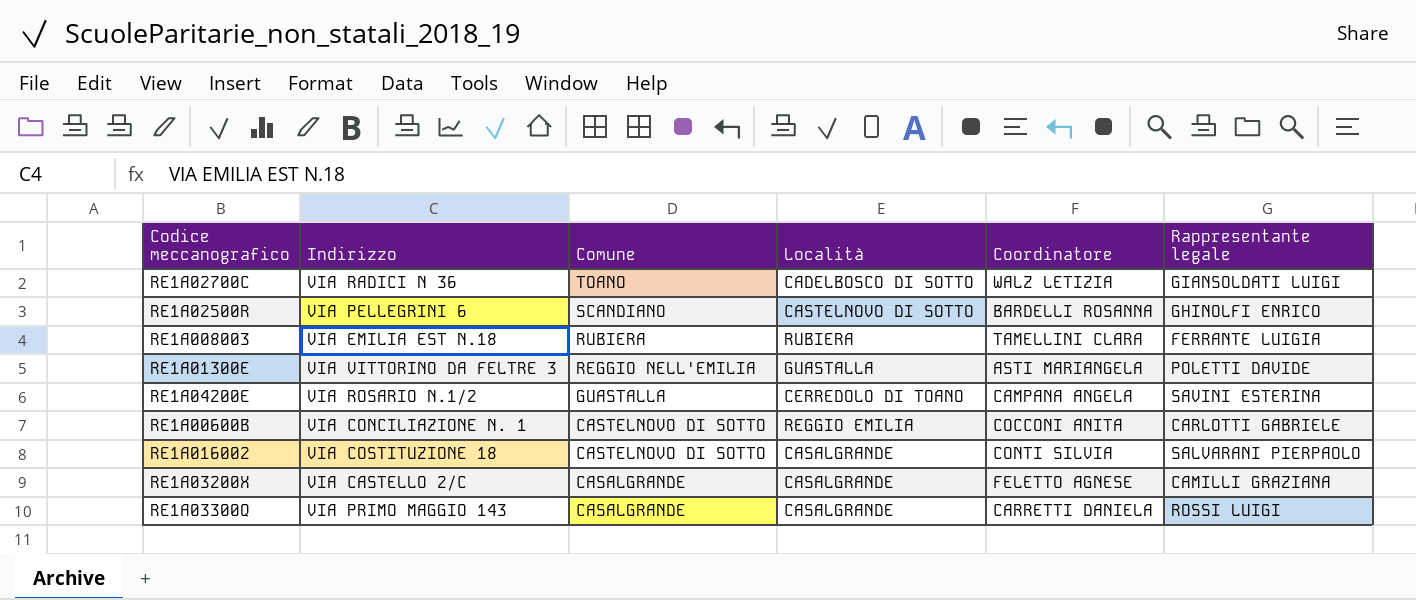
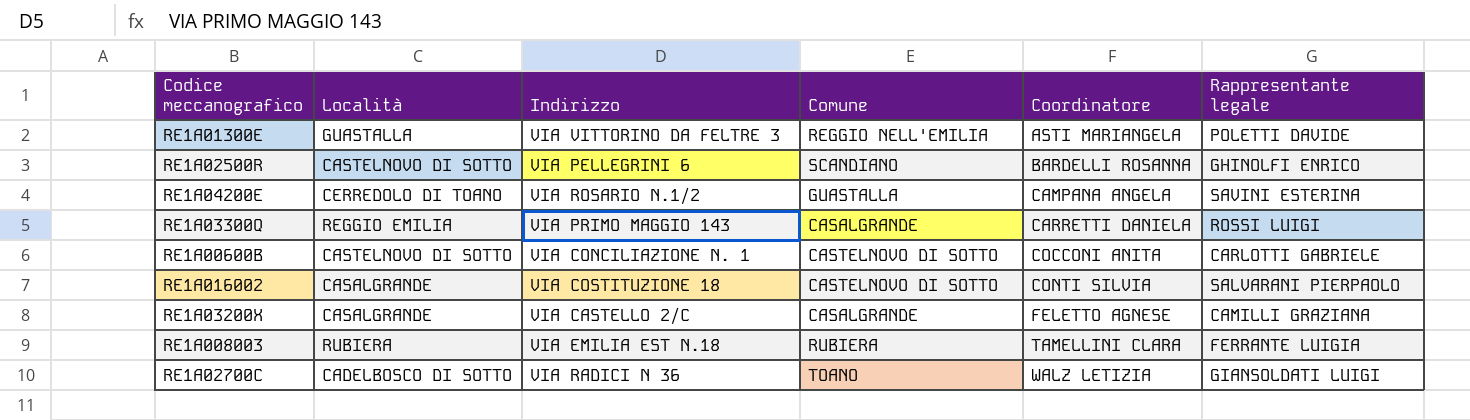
row order: Comune descending -> Coordinatore ascending
column Località | position: 4 -> 2
RE1A03300Q | Località: CASALGRANDE -> REGGIO EMILIA
RE1A00600B | Località: REGGIO EMILIA -> CASTELNOVO DI SOTTO

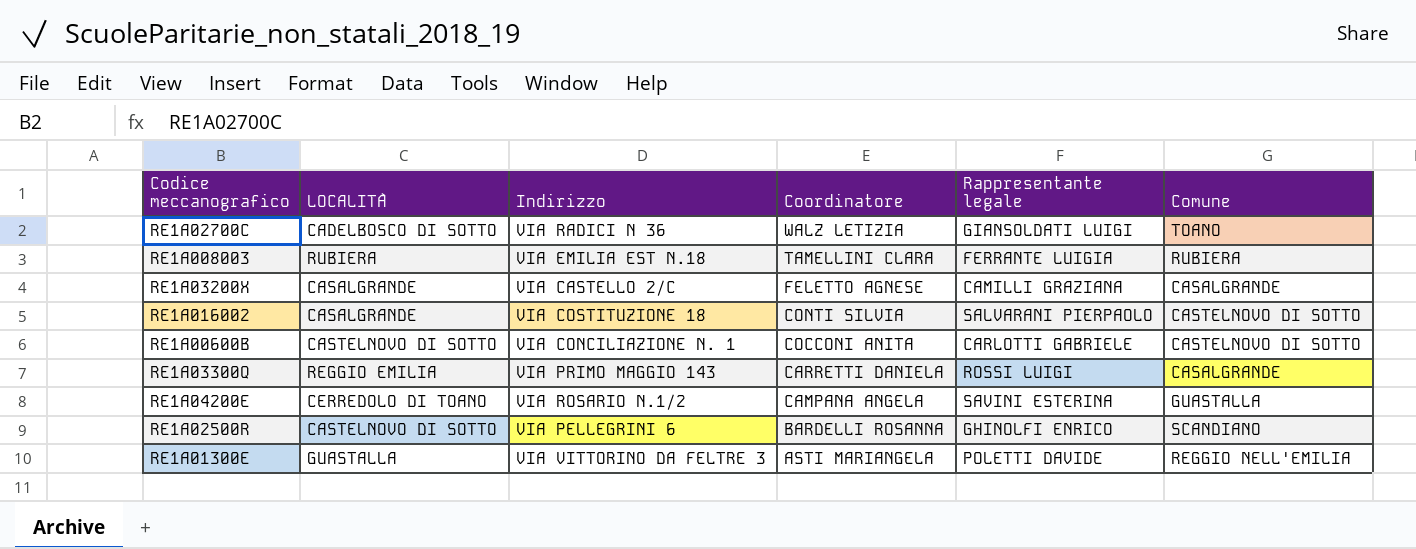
row order: Coordinatore ascending -> Coordinatore descending
column name: Località -> LOCALITÀ
column Comune | position: 4 -> 6

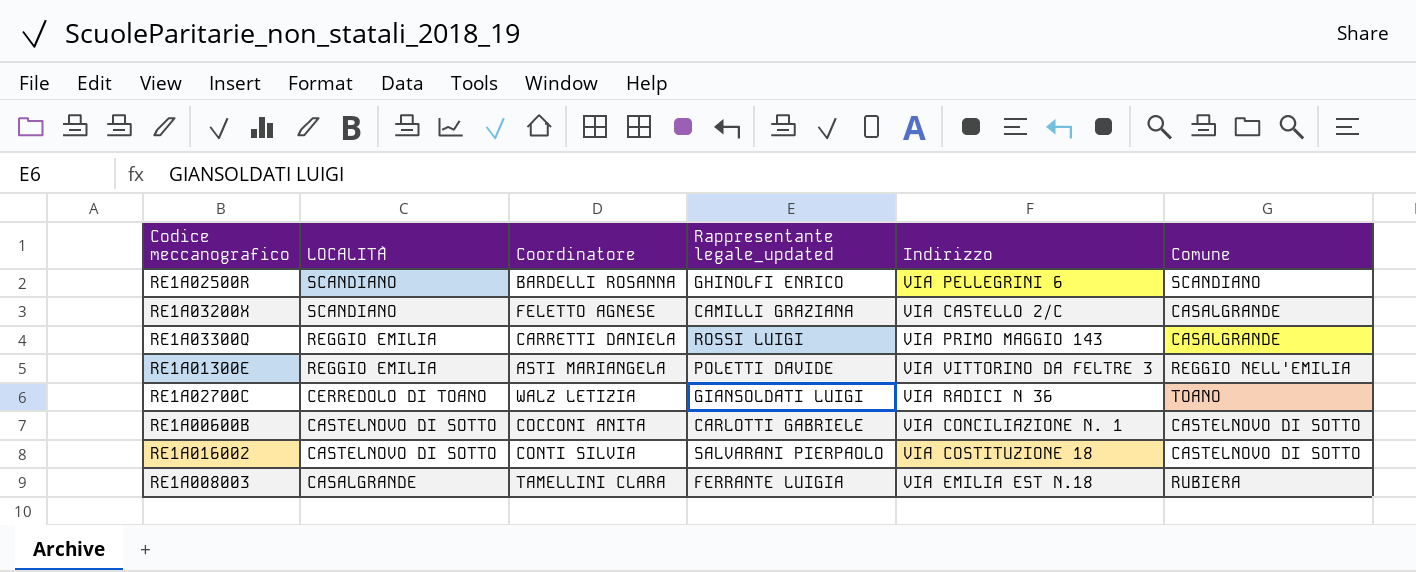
row order: Coordinatore descending -> LOCALITÀ descending
column name: Rappresentante legale -> Rappresentante legale_updated
column Indirizzo | position: 3 -> 5
row RE1A04200E: CERREDOLO DI TOANO | VIA ROSARIO N.1/2 | CAMPANA ANGELA | SAVINI ESTERINA | GUASTALLA -> none
RE1A02500R | LOCALITÀ: CASTELNOVO DI SOTTO -> SCANDIANO
RE1A03200X | LOCALITÀ: CASALGRANDE -> SCANDIANO
RE1A01300E | LOCALITÀ: GUASTALLA -> REGGIO EMILIA
RE1A02700C | LOCALITÀ: CADELBOSCO DI SOTTO -> CERREDOLO DI TOANO
RE1A016002 | LOCALITÀ: CASALGRANDE -> CASTELNOVO DI SOTTO
RE1A008003 | LOCALITÀ: RUBIERA -> CASALGRANDE

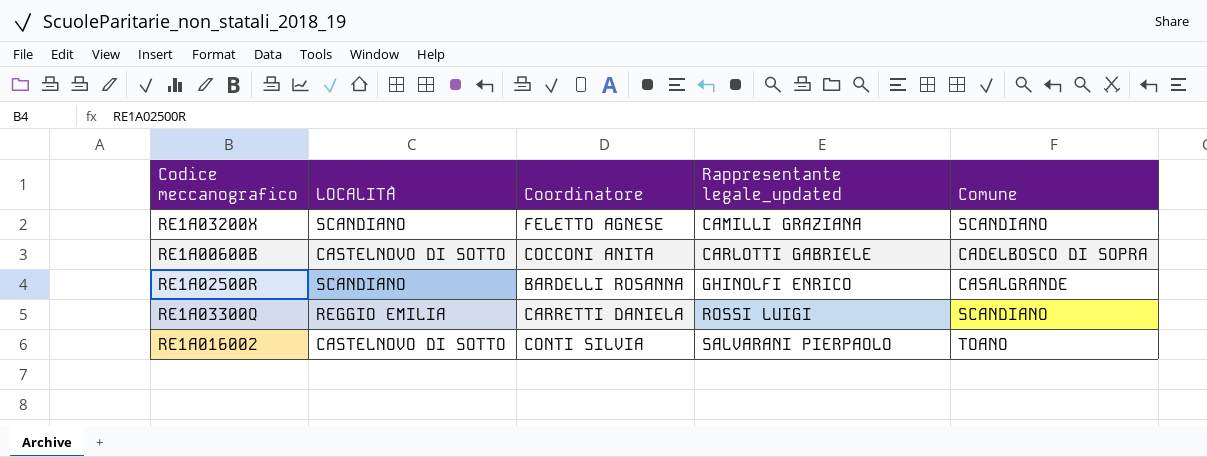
row order: LOCALITÀ descending -> Rappresentante legale_updated ascending
column Indirizzo | position: 5 -> none
row RE1A01300E: REGGIO EMILIA | ASTI MARIANGELA | POLETTI DAVIDE | VIA VITTORINO DA FELTRE 3 | REGGIO NELL'EMILIA -> none
row RE1A02700C: CERREDOLO DI TOANO | WALZ LETIZIA | GIANSOLDATI LUIGI | VIA RADICI N 36 | TOANO -> none
row RE1A008003: CASALGRANDE | TAMELLINI CLARA | FERRANTE LUIGIA | VIA EMILIA EST N.18 | RUBIERA -> none
RE1A03200X | Comune: CASALGRANDE -> SCANDIANO
RE1A00600B | Comune: CASTELNOVO DI SOTTO -> CADELBOSCO DI SOPRA
RE1A02500R | Comune: SCANDIANO -> CASALGRANDE
RE1A03300Q | Comune: CASALGRANDE -> SCANDIANO
RE1A016002 | Comune: CASTELNOVO DI SOTTO -> TOANO

